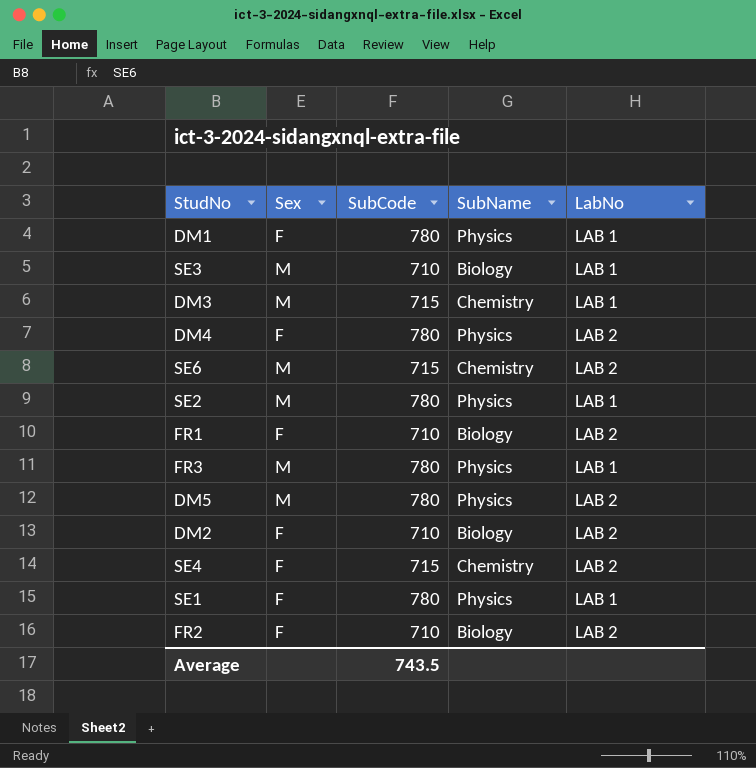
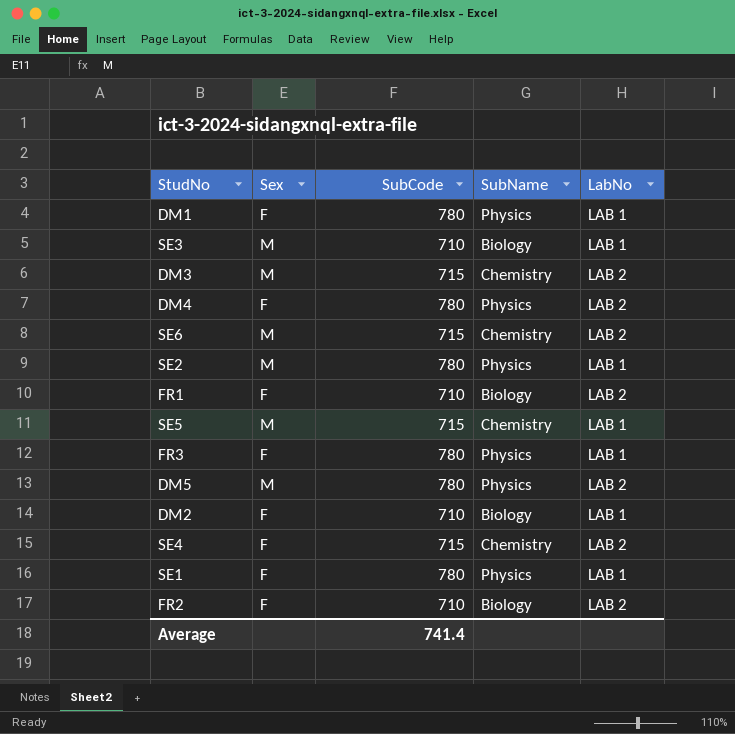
DM3 | LabNo: LAB 1 -> LAB 2
row SE5: none -> M | 715 | Chemistry | LAB 1
FR3 | Sex: M -> F
DM2 | LabNo: LAB 2 -> LAB 1
Average | SubCode: 743.5 -> 741.4

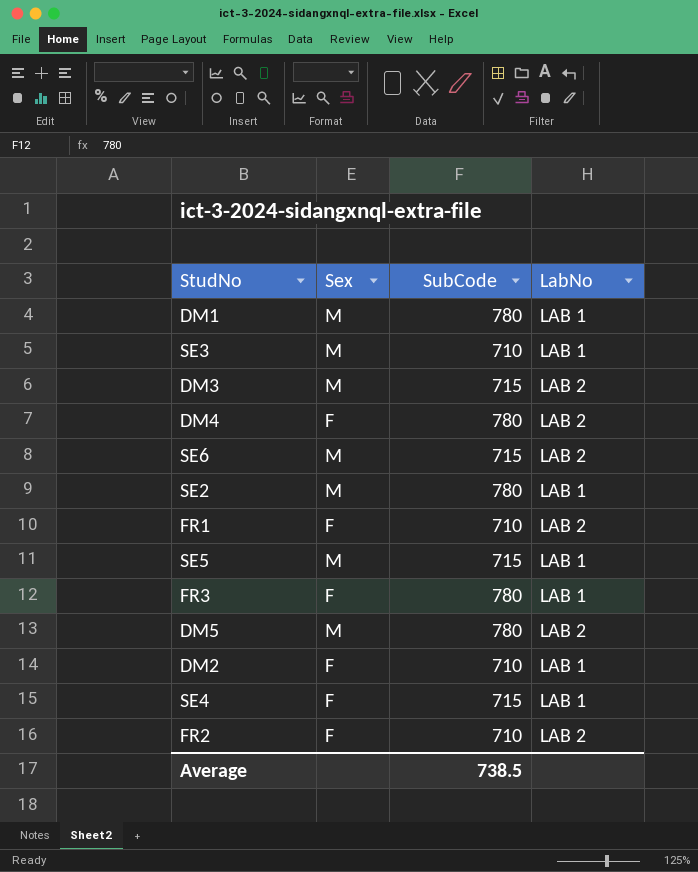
column SubName | position: 4 -> none
row SE1: F | 780 | Physics | LAB 1 -> none
DM1 | Sex: F -> M
SE4 | LabNo: LAB 2 -> LAB 1
Average | SubCode: 741.4 -> 738.5

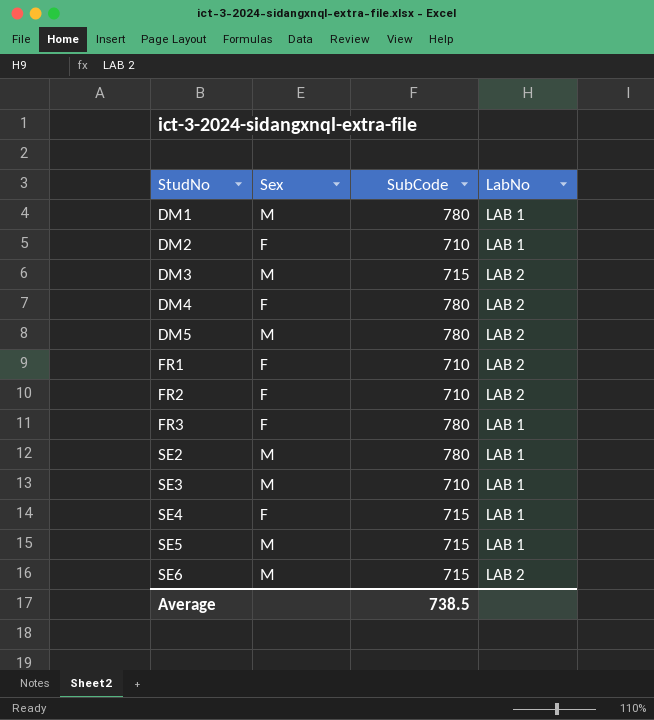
row order: none -> StudNo ascending

